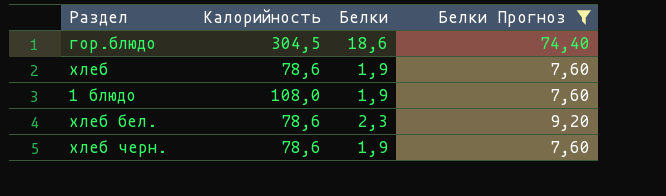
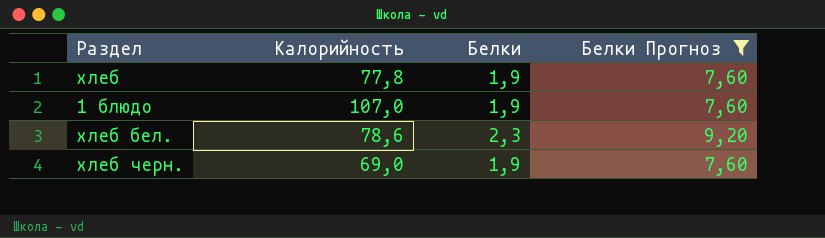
row гор.блюдо: 304,5 | 18,6 | 74,40 -> none
хлеб | Калорийность: 78,6 -> 77,8
1 блюдо | Калорийность: 108,0 -> 107,0
хлеб черн. | Калорийность: 78,6 -> 69,0

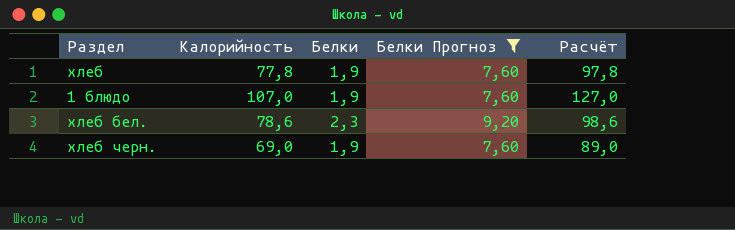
column Расчёт | formula: none -> [Калорийность] + 20

